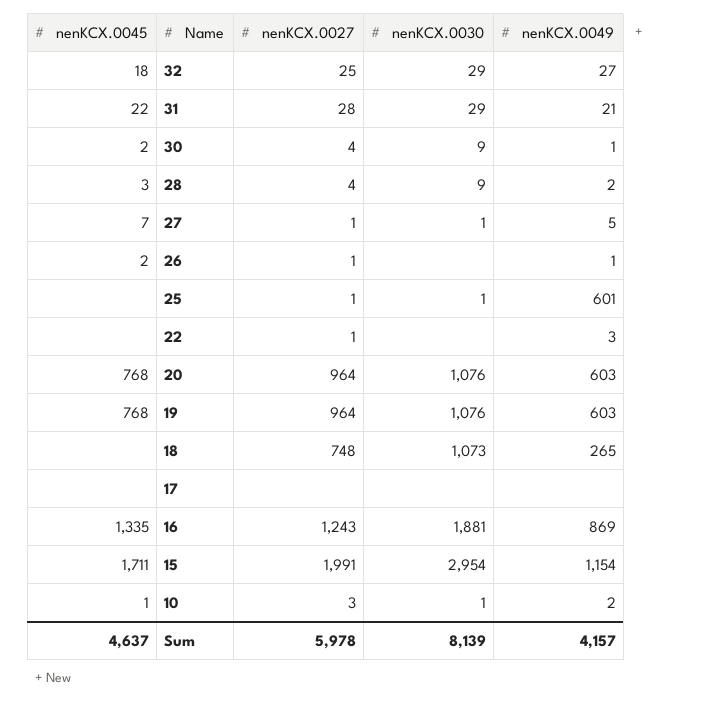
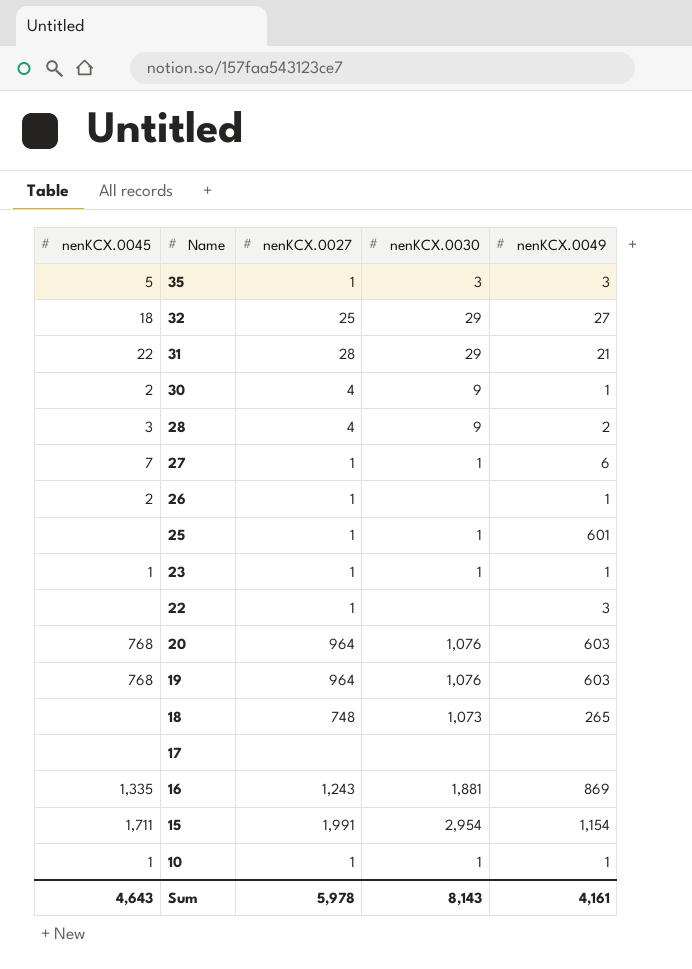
row 35: none -> 5 | 1 | 3 | 3
27 | nenKCX.0049: 5 -> 6
row 23: none -> 1 | 1 | 1 | 1
10 | nenKCX.0027: 3 -> 1
10 | nenKCX.0049: 2 -> 1
Sum | nenKCX.0045: 4,637 -> 4,643
Sum | nenKCX.0030: 8,139 -> 8,143
Sum | nenKCX.0049: 4,157 -> 4,161

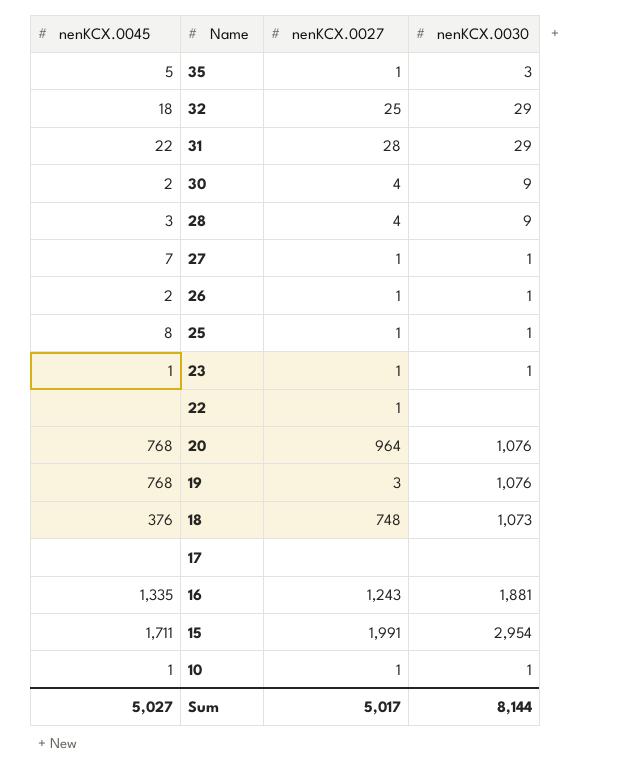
column nenKCX.0049 | position: 5 -> none
26 | nenKCX.0030: none -> 1
25 | nenKCX.0045: none -> 8
19 | nenKCX.0027: 964 -> 3
18 | nenKCX.0045: none -> 376
Sum | nenKCX.0045: 4,643 -> 5,027
Sum | nenKCX.0027: 5,978 -> 5,017
Sum | nenKCX.0030: 8,143 -> 8,144

